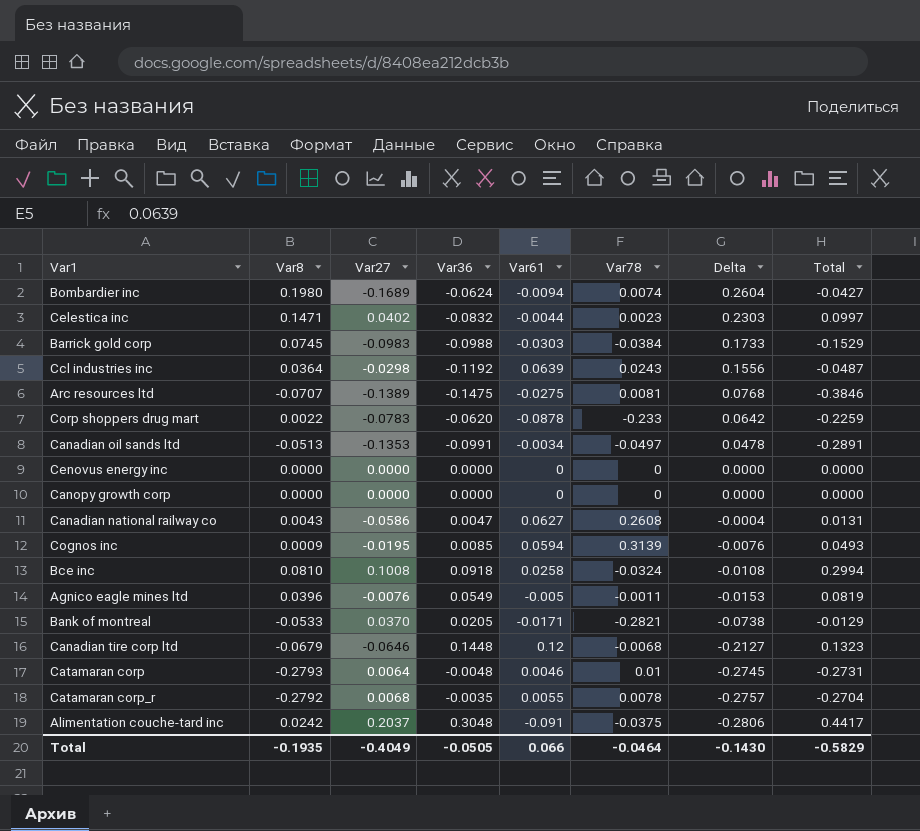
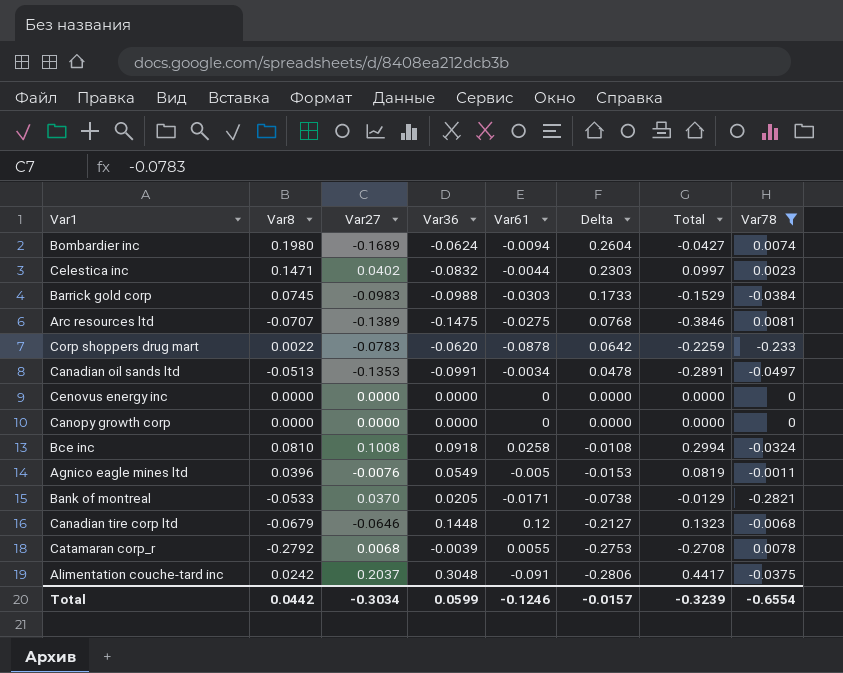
filter: none -> Var78 <= 0.0081
column Var78 | position: 6 -> 8
Catamaran corp_r | Var36: -0.0035 -> -0.0039
Catamaran corp_r | Delta: -0.2757 -> -0.2753
Catamaran corp_r | Total: -0.2704 -> -0.2708
Total | Var8: -0.1935 -> 0.0442
Total | Var27: -0.4049 -> -0.3034
Total | Var36: -0.0505 -> 0.0599
Total | Var61: 0.066 -> -0.1246
Total | Delta: -0.1430 -> -0.0157
Total | Total: -0.5829 -> -0.3239
Total | Var78: -0.0464 -> -0.6554

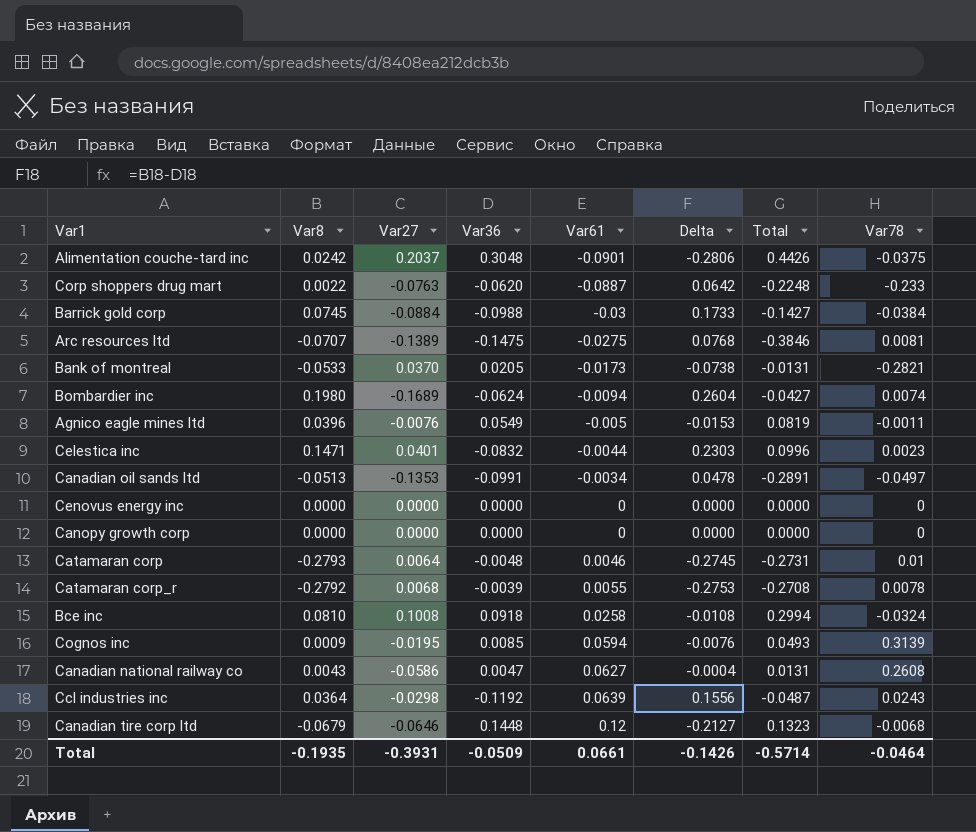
filter: Var78 <= 0.0081 -> none
row order: Delta descending -> Var61 ascending
Alimentation couche-tard inc | Var61: -0.091 -> -0.0901
Alimentation couche-tard inc | Total: 0.4417 -> 0.4426
Corp shoppers drug mart | Var27: -0.0783 -> -0.0763
Corp shoppers drug mart | Var61: -0.0878 -> -0.0887
Corp shoppers drug mart | Total: -0.2259 -> -0.2248
Barrick gold corp | Var27: -0.0983 -> -0.0884
Barrick gold corp | Var61: -0.0303 -> -0.03
Barrick gold corp | Total: -0.1529 -> -0.1427
Bank of montreal | Var61: -0.0171 -> -0.0173
Bank of montreal | Total: -0.0129 -> -0.0131
Celestica inc | Var27: 0.0402 -> 0.0401
Celestica inc | Total: 0.0997 -> 0.0996
Total | Var8: 0.0442 -> -0.1935
Total | Var27: -0.3034 -> -0.3931
Total | Var36: 0.0599 -> -0.0509
Total | Var61: -0.1246 -> 0.0661
Total | Delta: -0.0157 -> -0.1426
Total | Total: -0.3239 -> -0.5714
Total | Var78: -0.6554 -> -0.0464

